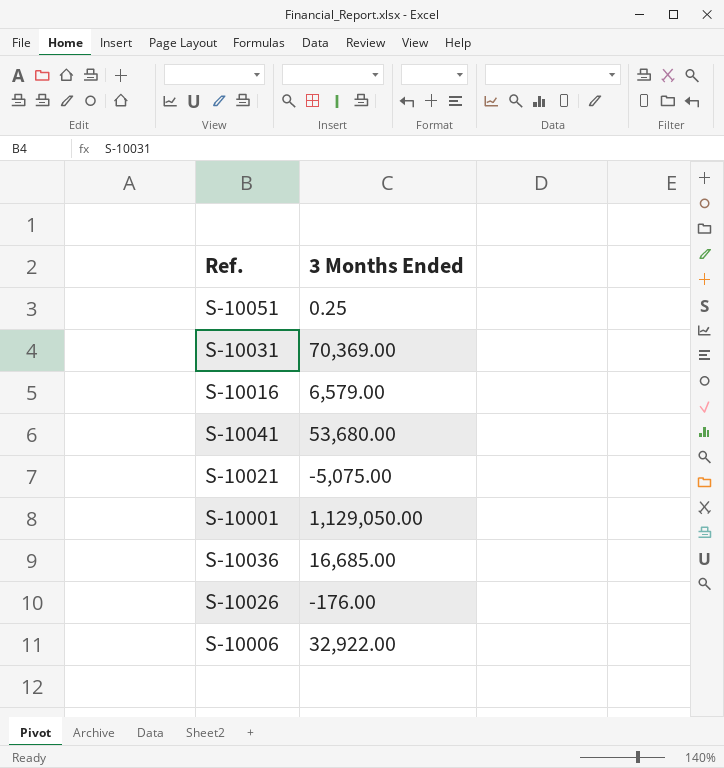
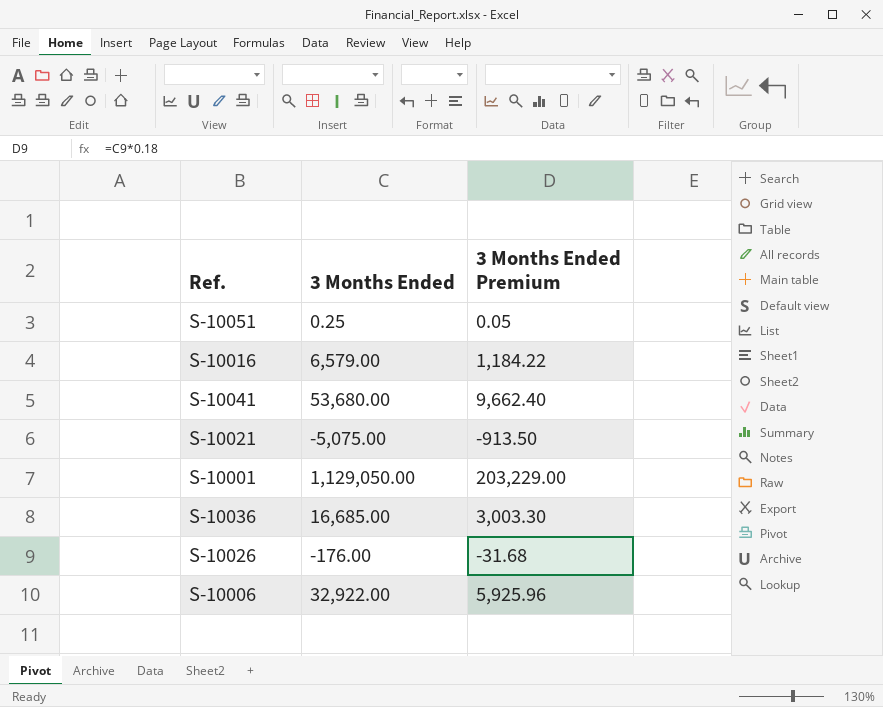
column 3 Months Ended Premium | formula: none -> [3 Months Ended] * 0.18
row S-10031: 70,369.00 -> none

